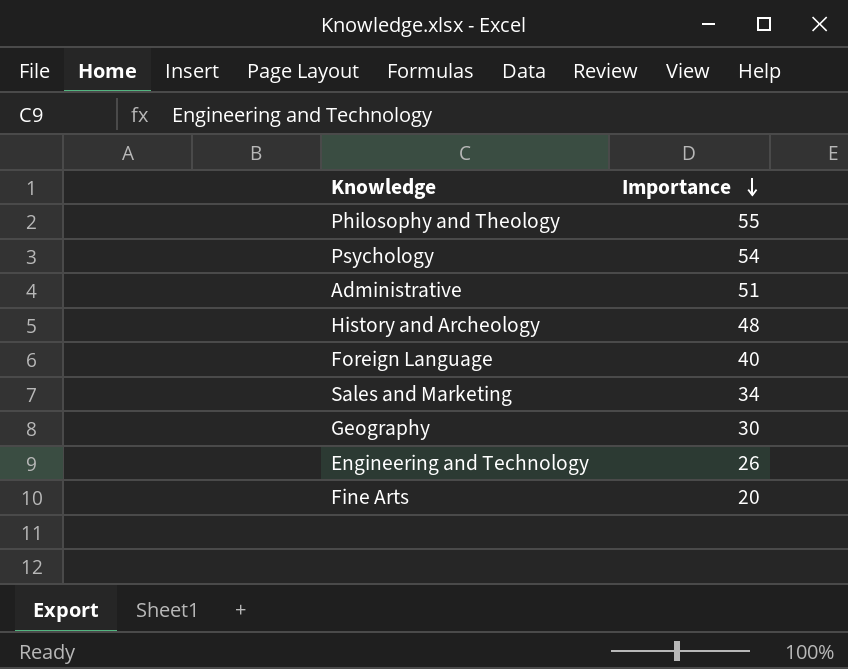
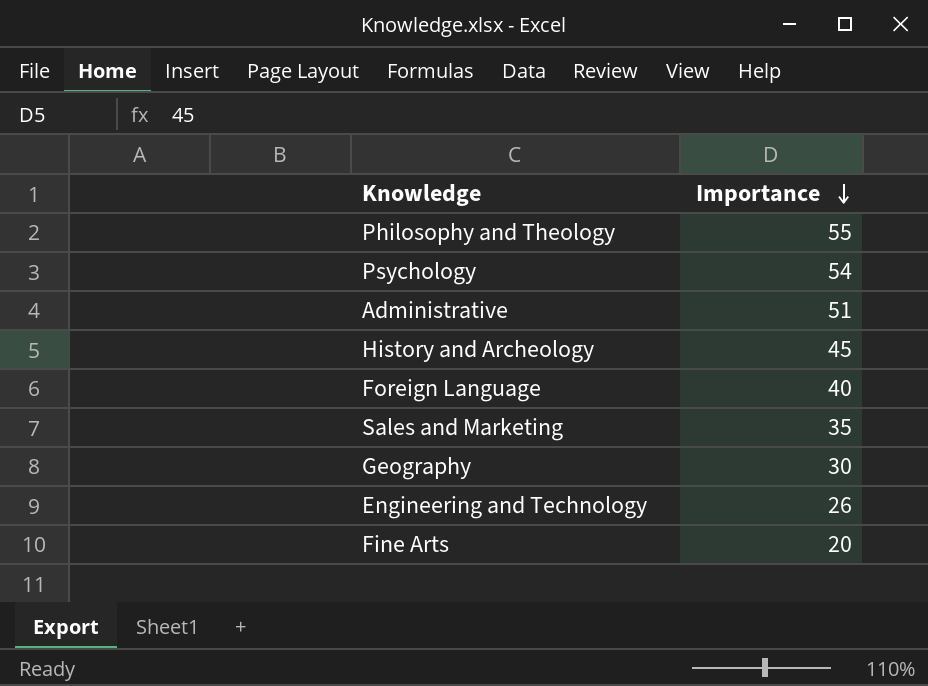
History and Archeology | Importance: 48 -> 45
Sales and Marketing | Importance: 34 -> 35

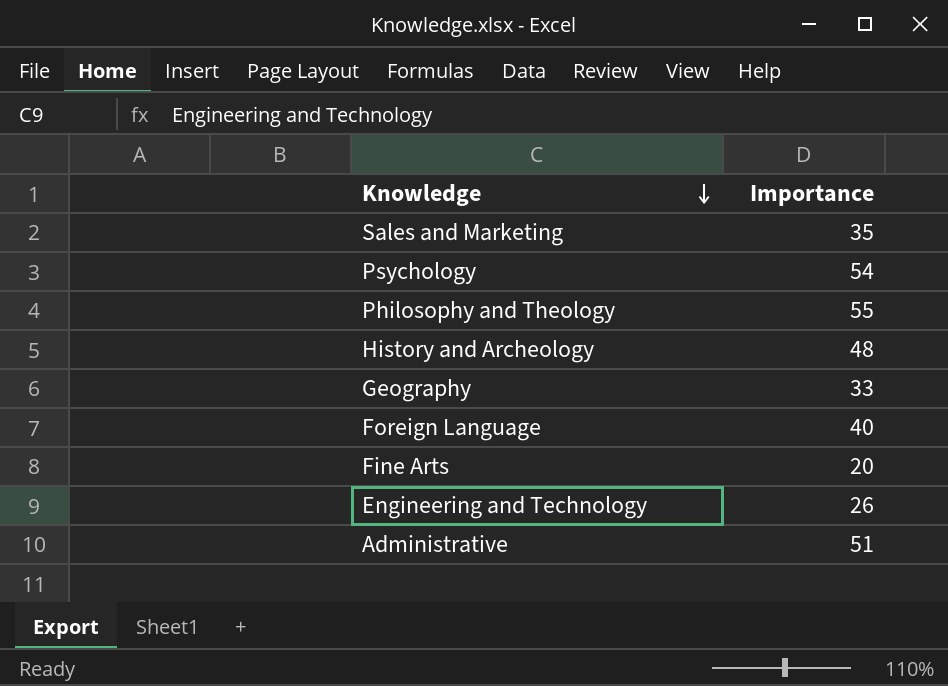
row order: Importance descending -> Knowledge descending
History and Archeology | Importance: 45 -> 48
Geography | Importance: 30 -> 33

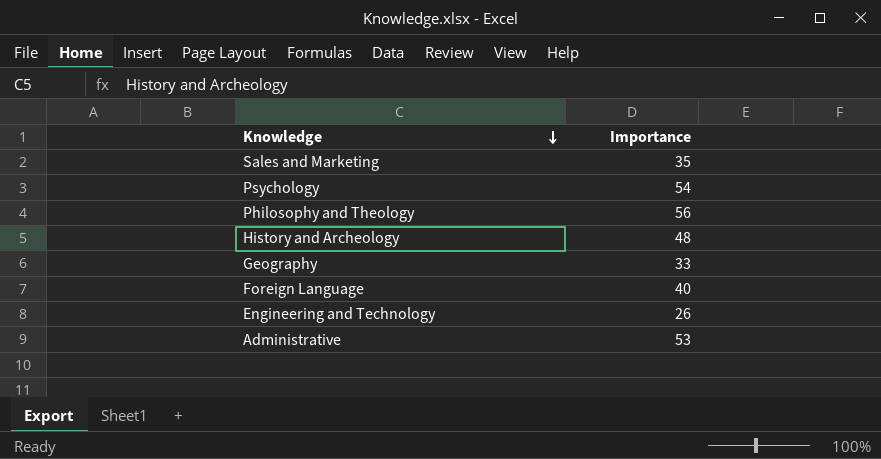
row Fine Arts: 20 -> none
Philosophy and Theology | Importance: 55 -> 56
Administrative | Importance: 51 -> 53

